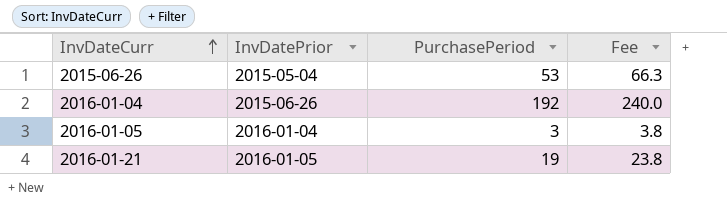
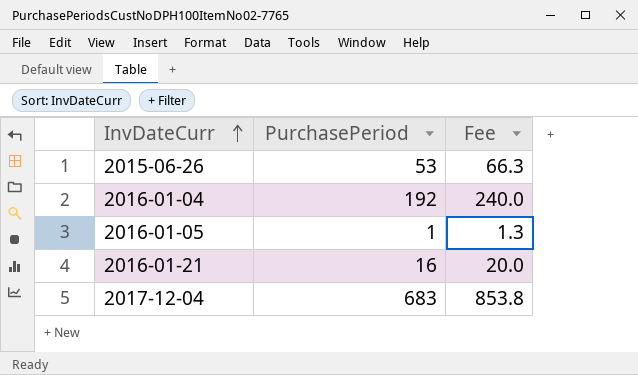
column InvDatePrior | position: 2 -> none
2016-01-05 | PurchasePeriod: 3 -> 1
2016-01-05 | Fee: 3.8 -> 1.3
2016-01-21 | PurchasePeriod: 19 -> 16
2016-01-21 | Fee: 23.8 -> 20.0
row 2017-12-04: none -> 683 | 853.8

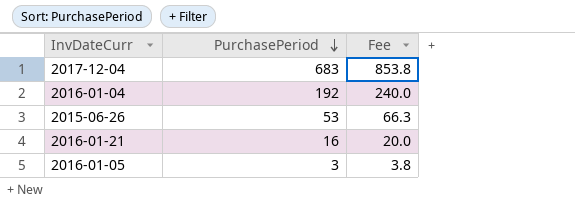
row order: InvDateCurr ascending -> PurchasePeriod descending
2016-01-05 | PurchasePeriod: 1 -> 3
2016-01-05 | Fee: 1.3 -> 3.8

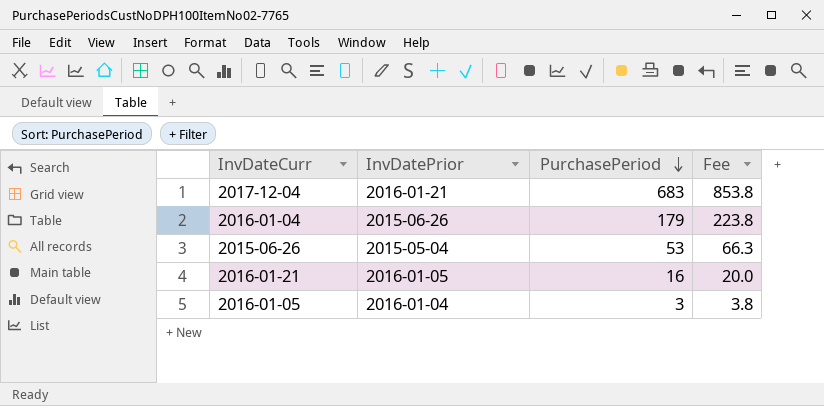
column InvDatePrior | position: none -> 2
2016-01-04 | PurchasePeriod: 192 -> 179
2016-01-04 | Fee: 240.0 -> 223.8

